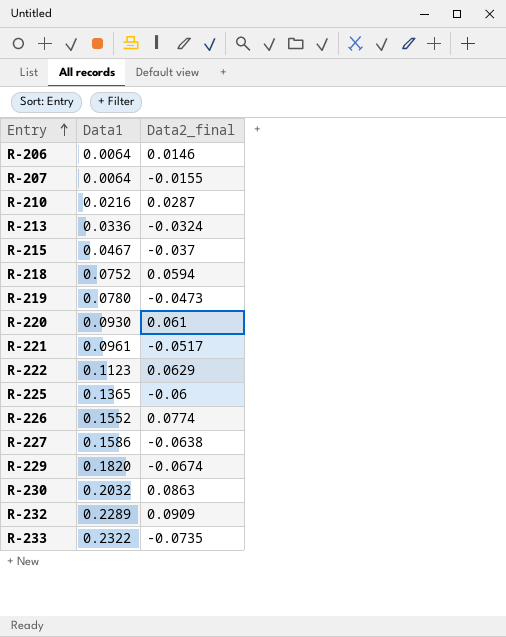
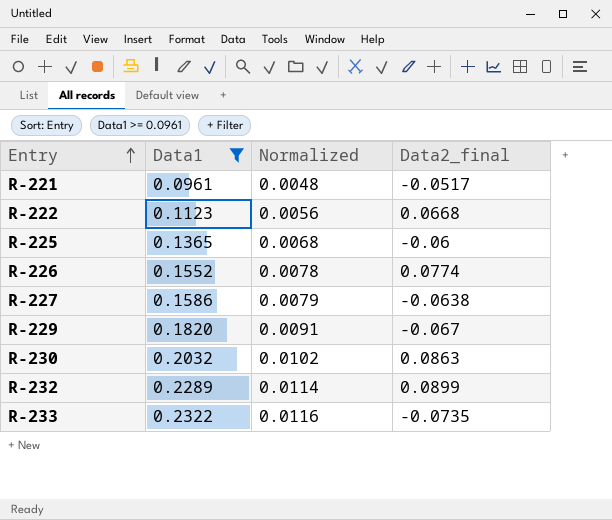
filter: none -> Data1 >= 0.0961
column Normalized | formula: none -> [Data1] * 0.05
R-222 | Data2_final: 0.0629 -> 0.0668
R-229 | Data2_final: -0.0674 -> -0.067
R-232 | Data2_final: 0.0909 -> 0.0899

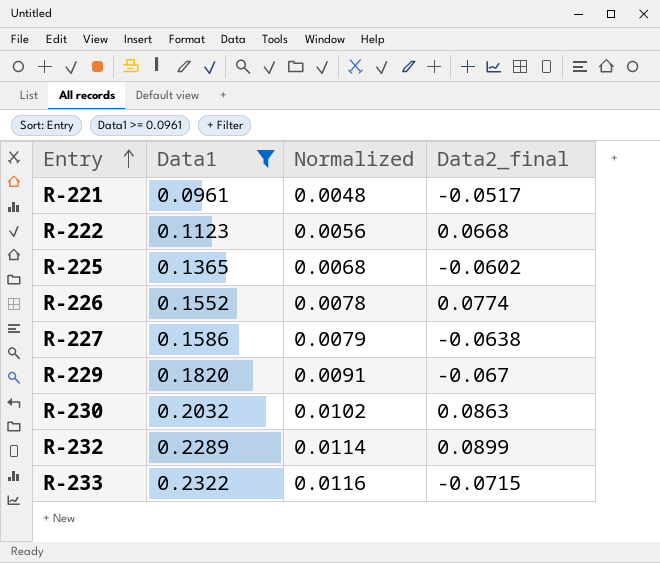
R-225 | Data2_final: -0.06 -> -0.0602
R-233 | Data2_final: -0.0735 -> -0.0715

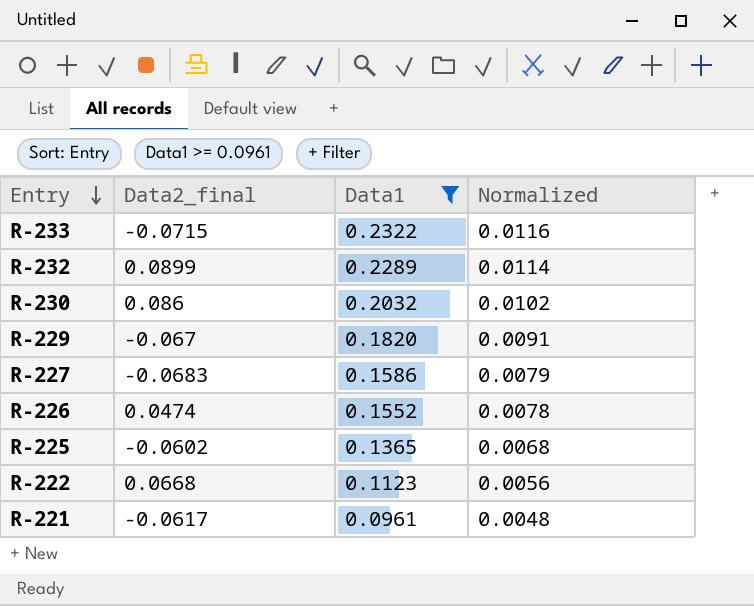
row order: Entry ascending -> Entry descending
column Data2_final | position: 4 -> 2
R-230 | Data2_final: 0.0863 -> 0.086
R-227 | Data2_final: -0.0638 -> -0.0683
R-226 | Data2_final: 0.0774 -> 0.0474
R-221 | Data2_final: -0.0517 -> -0.0617

